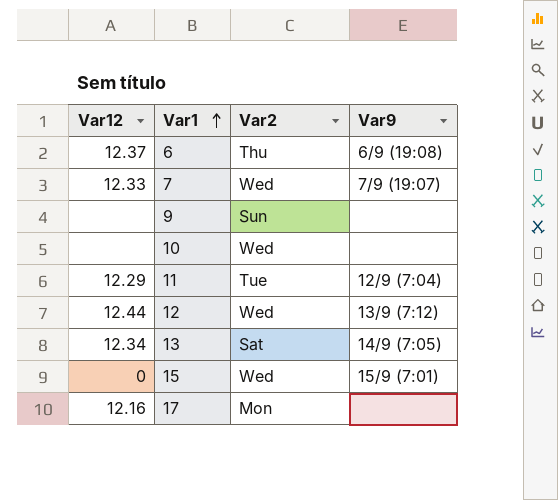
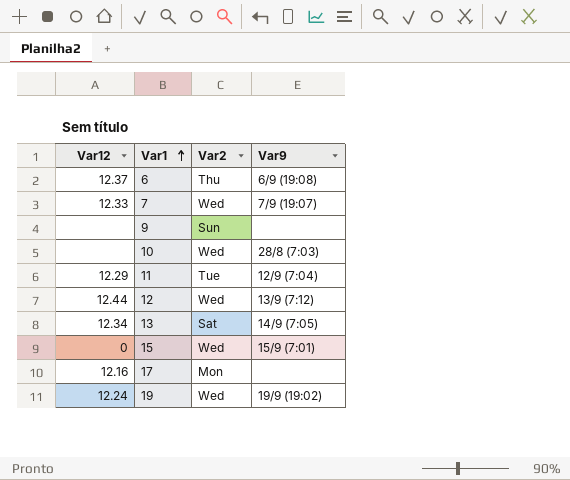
10 | Var9: none -> 28/8 (7:03)
row 19: none -> 12.24 | Wed | 19/9 (19:02)

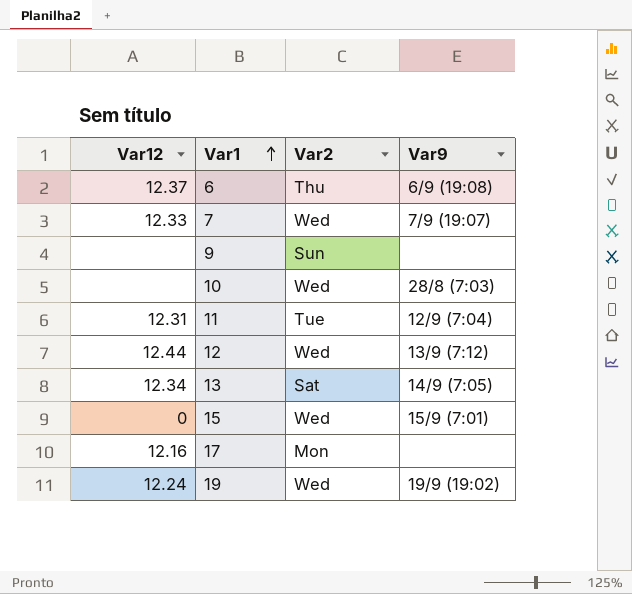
11 | Var12: 12.29 -> 12.31

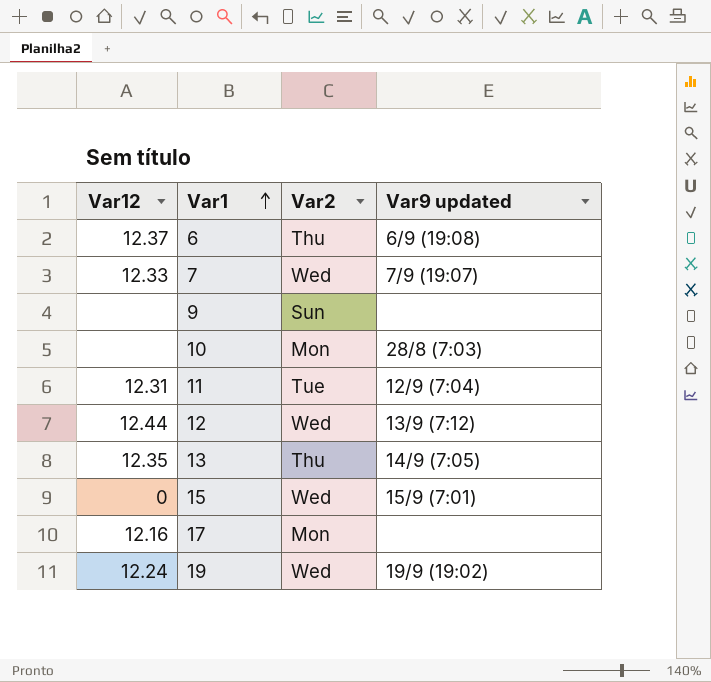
column name: Var9 -> Var9 updated
10 | Var2: Wed -> Mon
13 | Var12: 12.34 -> 12.35
13 | Var2: Sat -> Thu

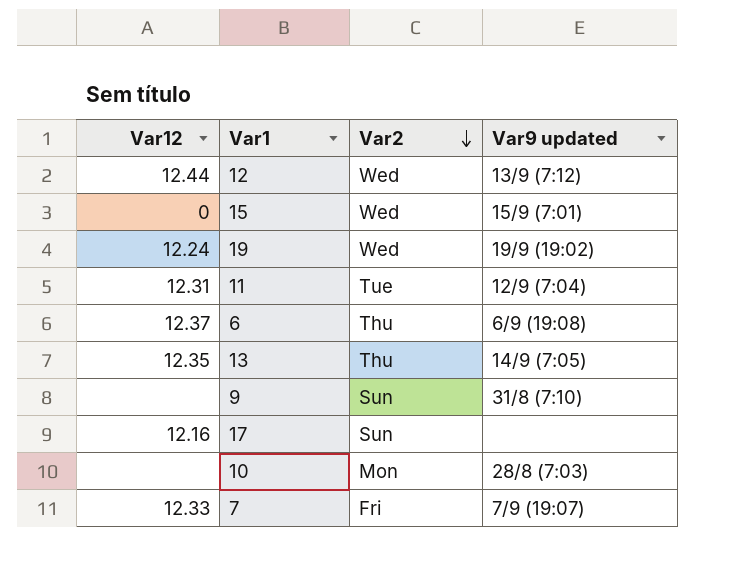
row order: Var1 ascending -> Var2 descending
9 | Var9 updated: none -> 31/8 (7:10)
17 | Var2: Mon -> Sun
7 | Var2: Wed -> Fri

